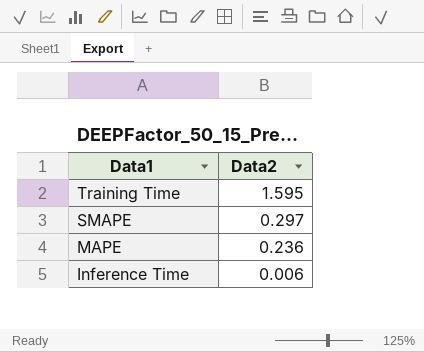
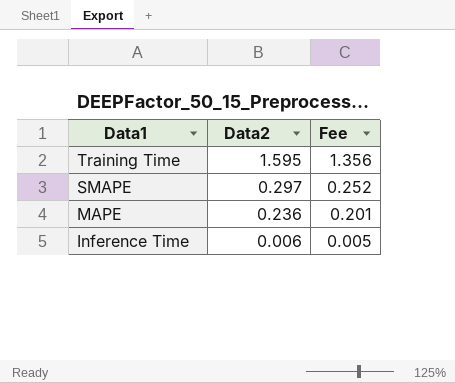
column Fee | formula: none -> [Data2] * 0.85

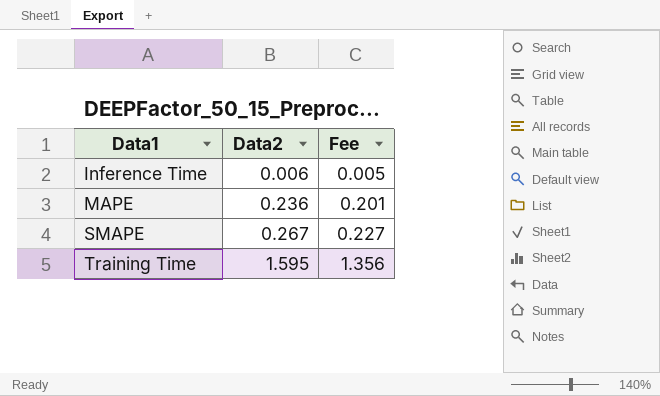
row order: Data1 descending -> Data1 ascending
SMAPE | Data2: 0.297 -> 0.267
SMAPE | Fee: 0.252 -> 0.227

